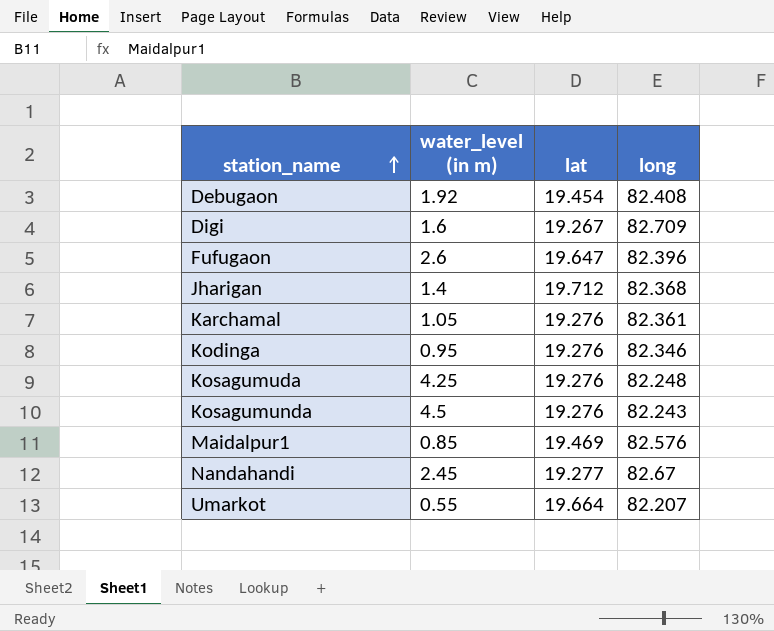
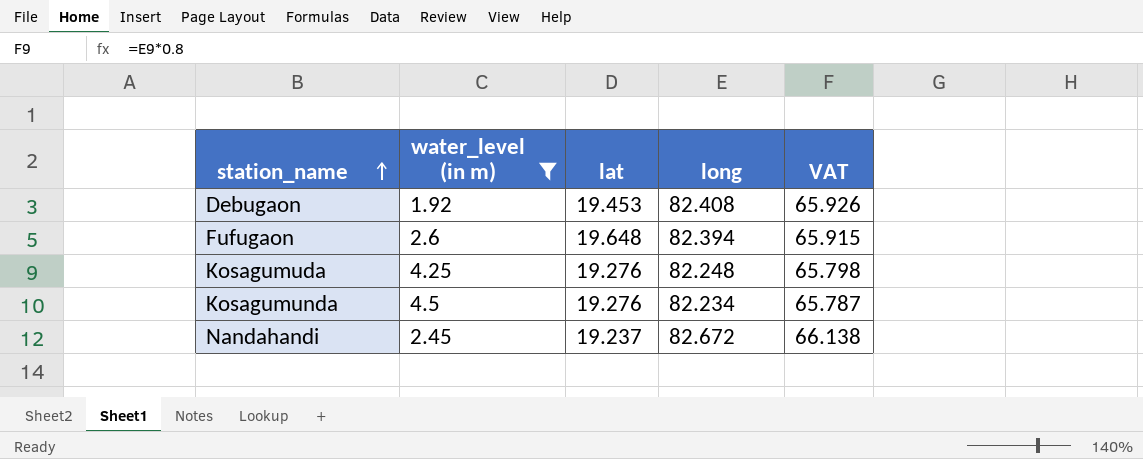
filter: none -> water_level (in m) >= 1.92
column VAT | formula: none -> [long] * 0.8
Debugaon | lat: 19.454 -> 19.453
Fufugaon | lat: 19.647 -> 19.648
Fufugaon | long: 82.396 -> 82.394
Kosagumunda | long: 82.243 -> 82.234
Nandahandi | lat: 19.277 -> 19.237
Nandahandi | long: 82.67 -> 82.672

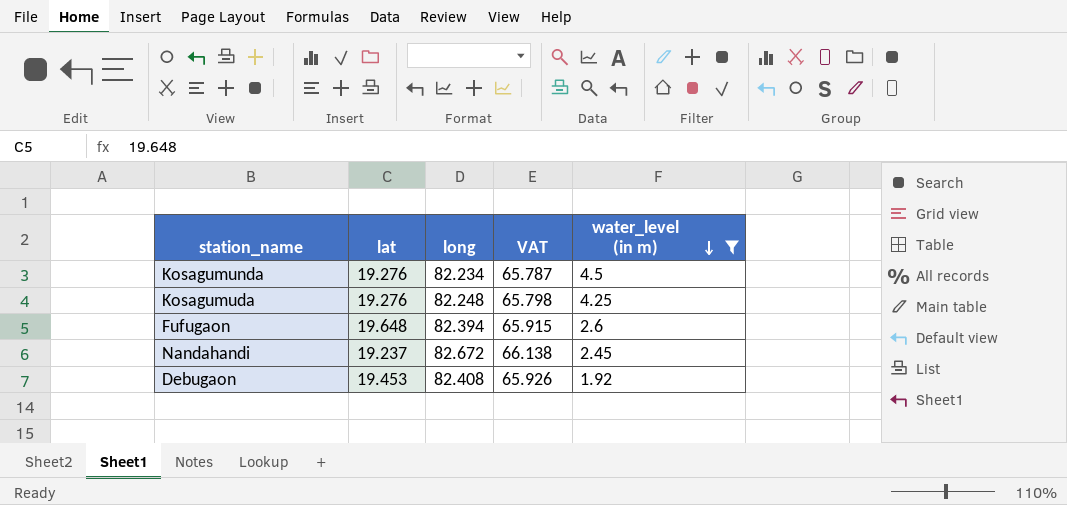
row order: station_name ascending -> water_level (in m) descending
column water_level (in m) | position: 2 -> 5

